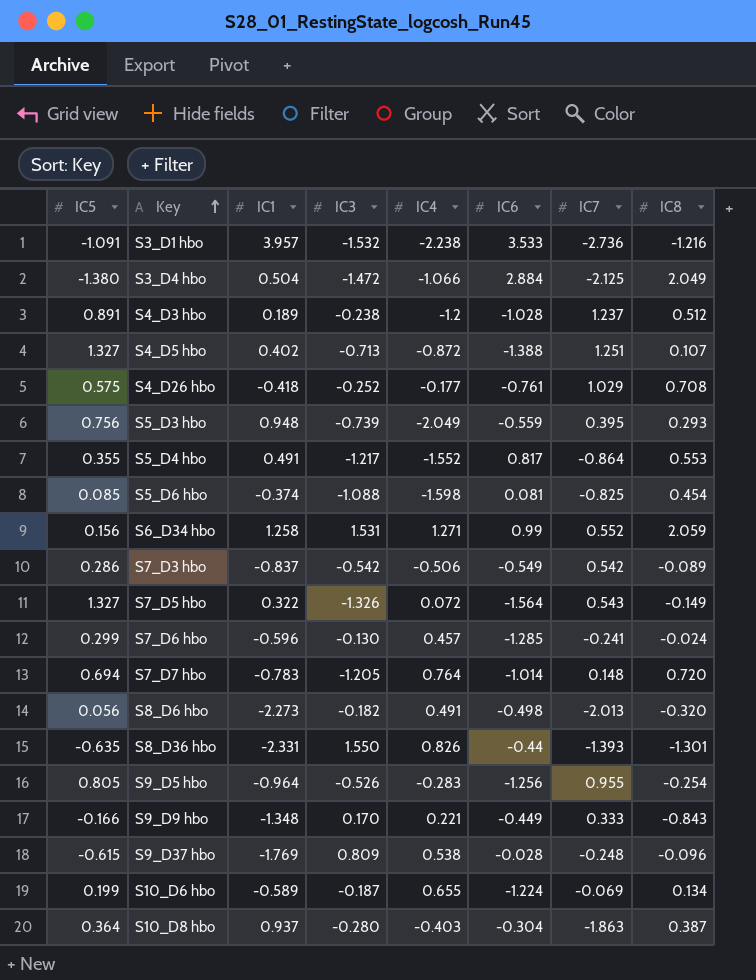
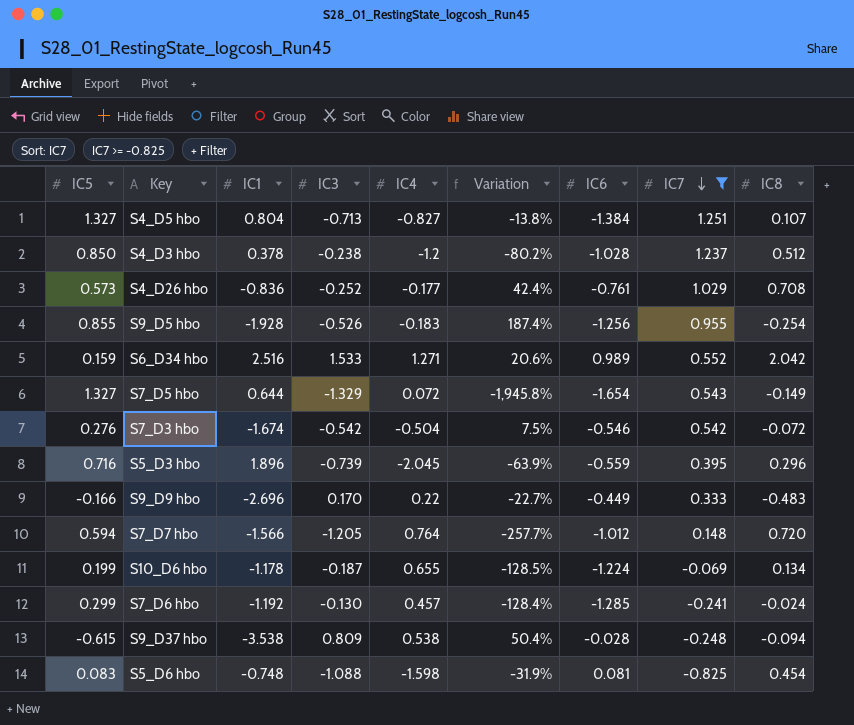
filter: none -> IC7 >= -0.825
row order: Key ascending -> IC7 descending
column Variation | formula: none -> ([IC3] - [IC4]) / [IC4]
S4_D5 hbo | IC1: 0.402 -> 0.804
S4_D5 hbo | IC4: -0.872 -> -0.827
S4_D5 hbo | IC6: -1.388 -> -1.384
S4_D3 hbo | IC5: 0.891 -> 0.850
S4_D3 hbo | IC1: 0.189 -> 0.378
S4_D26 hbo | IC5: 0.575 -> 0.573
S4_D26 hbo | IC1: -0.418 -> -0.836
S9_D5 hbo | IC5: 0.805 -> 0.855
S9_D5 hbo | IC1: -0.964 -> -1.928
S9_D5 hbo | IC4: -0.283 -> -0.183
S6_D34 hbo | IC5: 0.156 -> 0.159
S6_D34 hbo | IC1: 1.258 -> 2.516
S6_D34 hbo | IC3: 1.531 -> 1.533
S6_D34 hbo | IC6: 0.99 -> 0.989
S6_D34 hbo | IC8: 2.059 -> 2.042
S7_D5 hbo | IC1: 0.322 -> 0.644
S7_D5 hbo | IC3: -1.326 -> -1.329
S7_D5 hbo | IC6: -1.564 -> -1.654
S7_D3 hbo | IC5: 0.286 -> 0.276
S7_D3 hbo | IC1: -0.837 -> -1.674
S7_D3 hbo | IC4: -0.506 -> -0.504
S7_D3 hbo | IC6: -0.549 -> -0.546
S7_D3 hbo | IC8: -0.089 -> -0.072
S5_D3 hbo | IC5: 0.756 -> 0.716
S5_D3 hbo | IC1: 0.948 -> 1.896
S5_D3 hbo | IC4: -2.049 -> -2.045
S5_D3 hbo | IC8: 0.293 -> 0.296
S9_D9 hbo | IC1: -1.348 -> -2.696
S9_D9 hbo | IC4: 0.221 -> 0.22
S9_D9 hbo | IC8: -0.843 -> -0.483
S7_D7 hbo | IC5: 0.694 -> 0.594
S7_D7 hbo | IC1: -0.783 -> -1.566
S7_D7 hbo | IC6: -1.014 -> -1.012
S10_D6 hbo | IC1: -0.589 -> -1.178
S7_D6 hbo | IC1: -0.596 -> -1.192
S9_D37 hbo | IC1: -1.769 -> -3.538
S9_D37 hbo | IC8: -0.096 -> -0.094
S5_D6 hbo | IC5: 0.085 -> 0.083
S5_D6 hbo | IC1: -0.374 -> -0.748

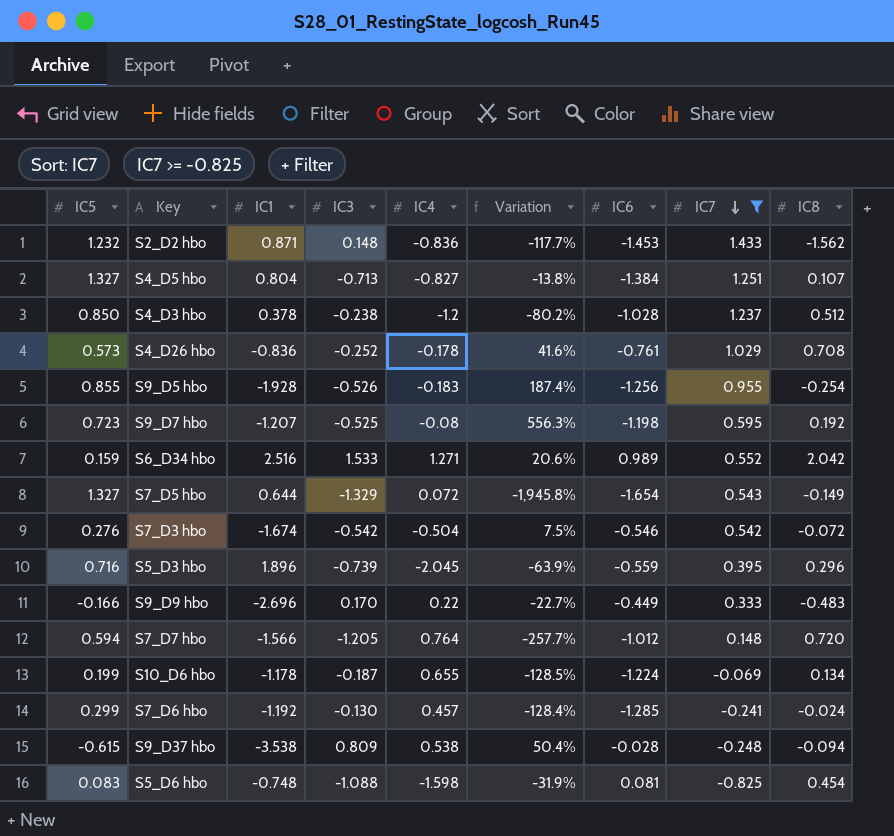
row S2_D2 hbo: none -> 1.232 | 0.871 | 0.148 | -0.836 | -117.7% | -1.453 | 1.433 | -1.562
S4_D26 hbo | IC4: -0.177 -> -0.178
S4_D26 hbo | Variation: 42.4% -> 41.6%
row S9_D7 hbo: none -> 0.723 | -1.207 | -0.525 | -0.08 | 556.3% | -1.198 | 0.595 | 0.192

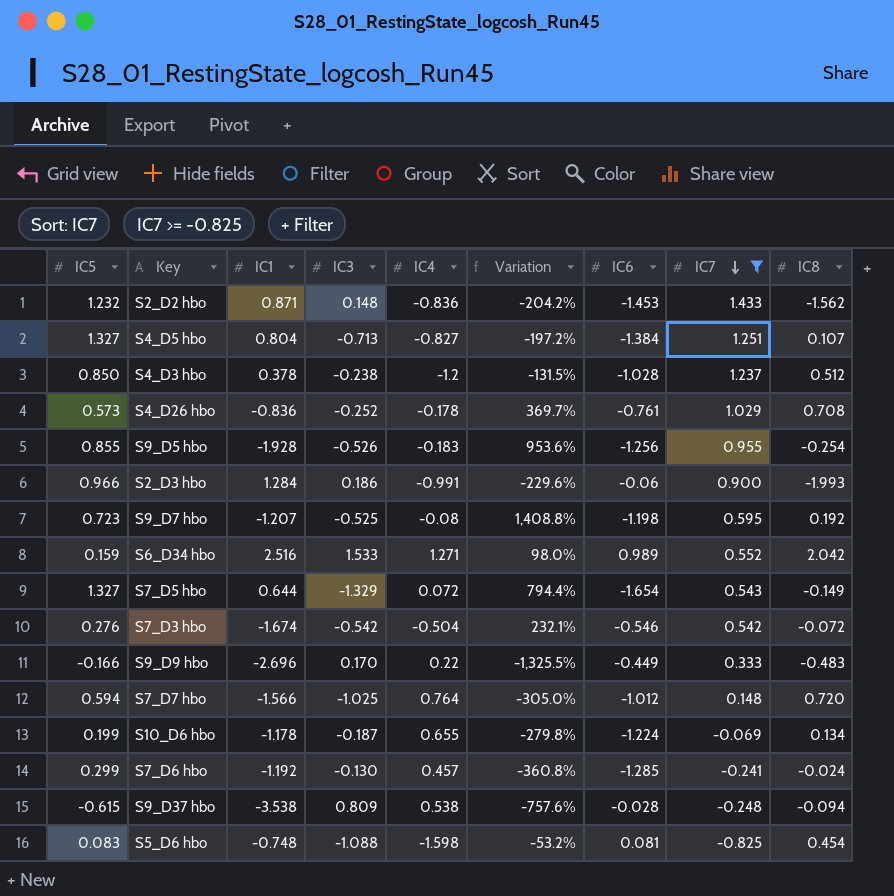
column Variation | formula: ([IC3] - [IC4]) / [IC4] -> ([IC1] - [IC4]) / [IC4]
row S5_D3 hbo: 0.716 | 1.896 | -0.739 | -2.045 | -63.9% | -0.559 | 0.395 | 0.296 -> none
row S2_D3 hbo: none -> 0.966 | 1.284 | 0.186 | -0.991 | -229.6% | -0.06 | 0.900 | -1.993
S7_D7 hbo | IC3: -1.205 -> -1.025

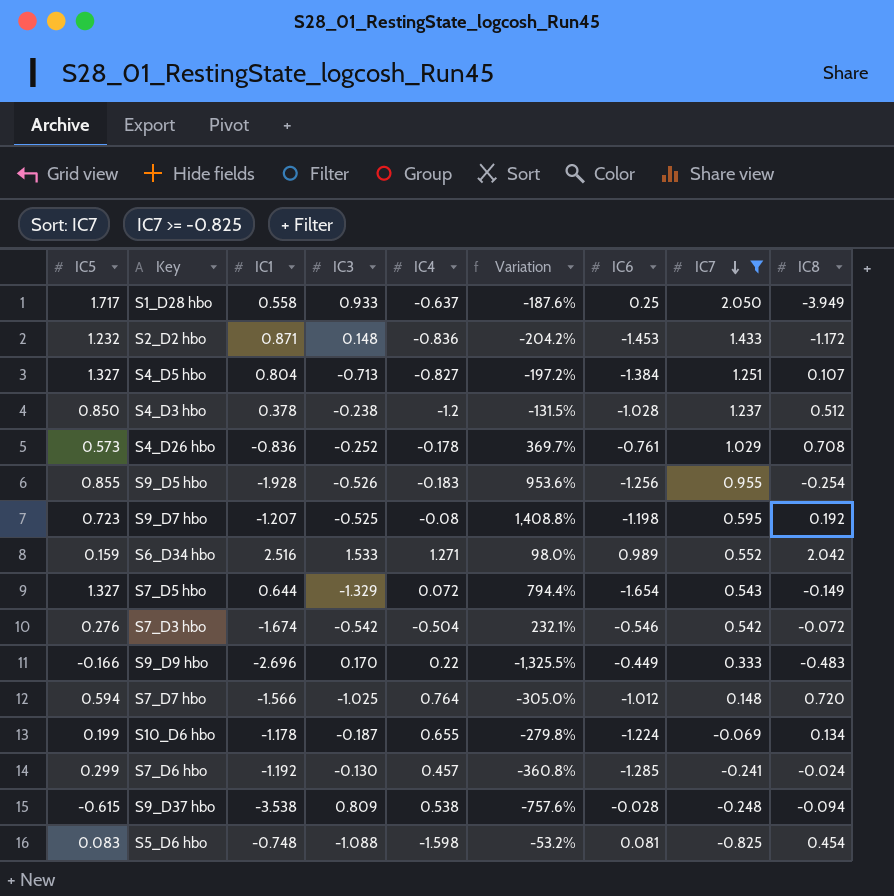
row S2_D3 hbo: 0.966 | 1.284 | 0.186 | -0.991 | -229.6% | -0.06 | 0.900 | -1.993 -> none
row S1_D28 hbo: none -> 1.717 | 0.558 | 0.933 | -0.637 | -187.6% | 0.25 | 2.050 | -3.949
S2_D2 hbo | IC8: -1.562 -> -1.172

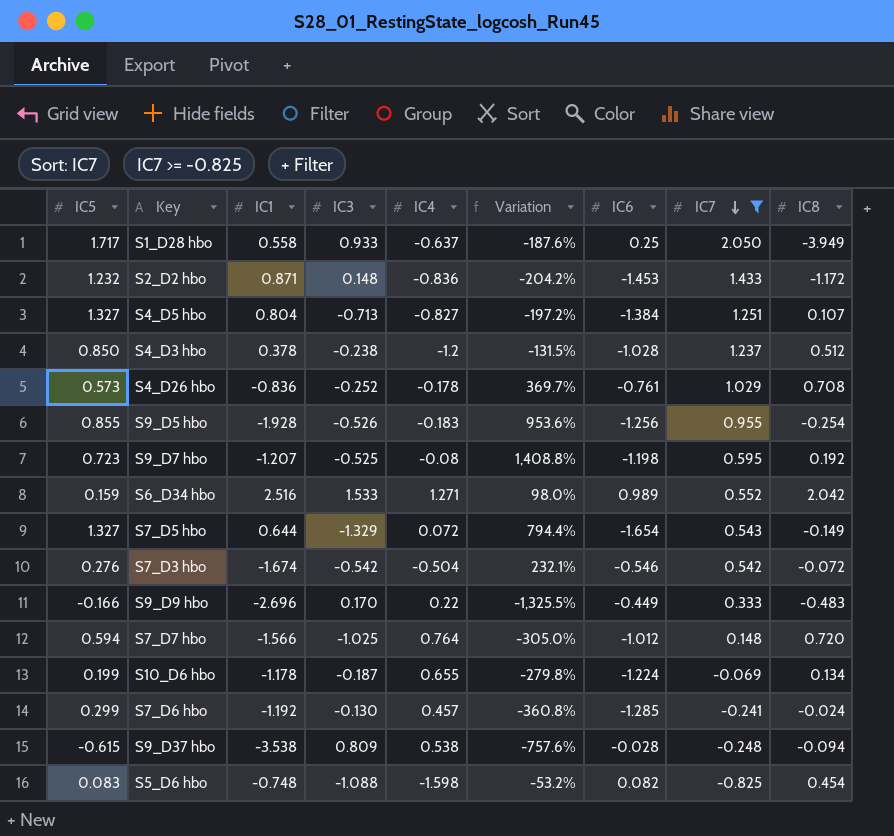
S5_D6 hbo | IC6: 0.081 -> 0.082

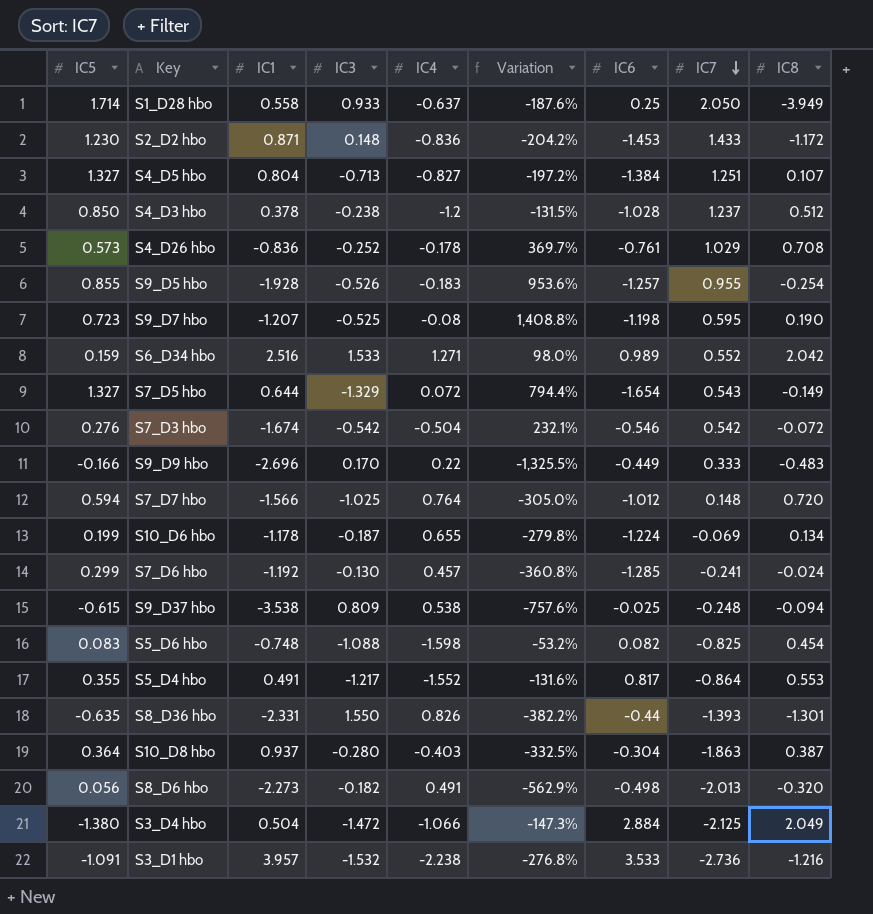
filter: IC7 >= -0.825 -> none
S1_D28 hbo | IC5: 1.717 -> 1.714
S2_D2 hbo | IC5: 1.232 -> 1.230
S9_D5 hbo | IC6: -1.256 -> -1.257
S9_D7 hbo | IC8: 0.192 -> 0.190
S9_D37 hbo | IC6: -0.028 -> -0.025

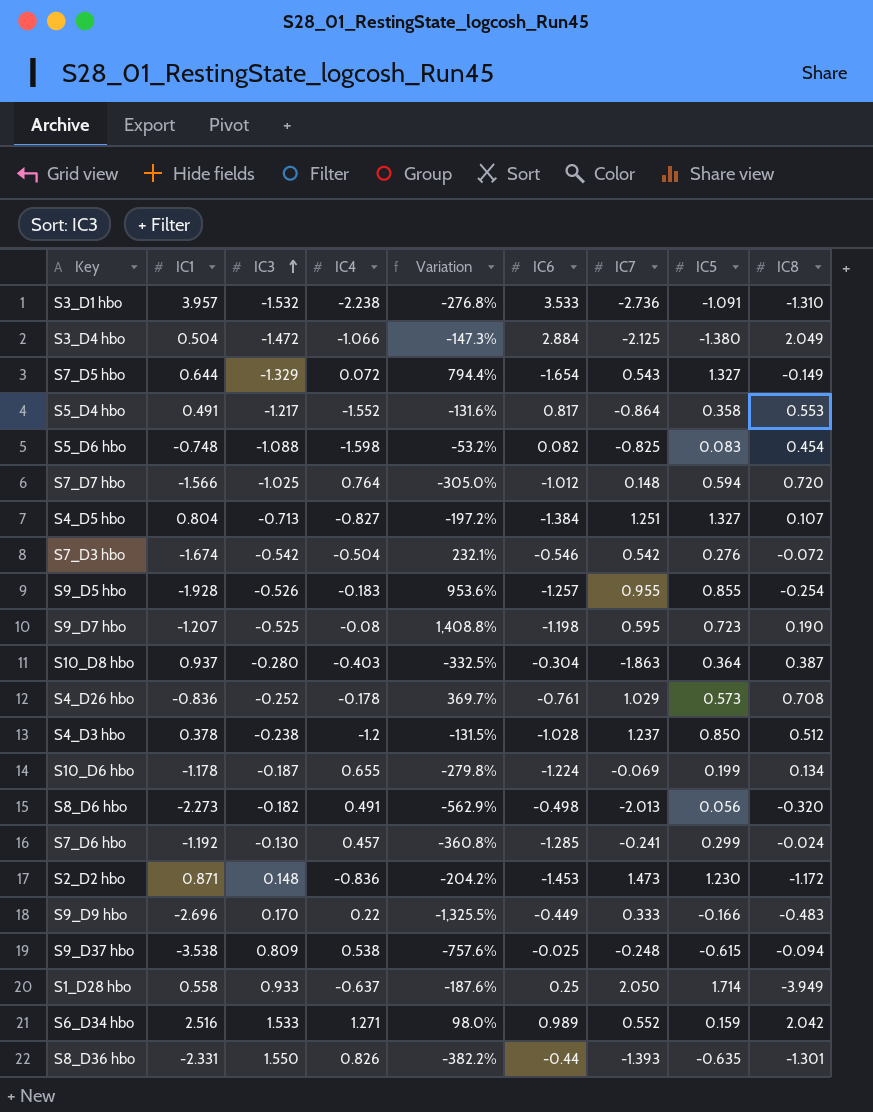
row order: IC7 descending -> IC3 ascending
column IC5 | position: 1 -> 8
S3_D1 hbo | IC8: -1.216 -> -1.310
S5_D4 hbo | IC5: 0.355 -> 0.358
S2_D2 hbo | IC7: 1.433 -> 1.473

